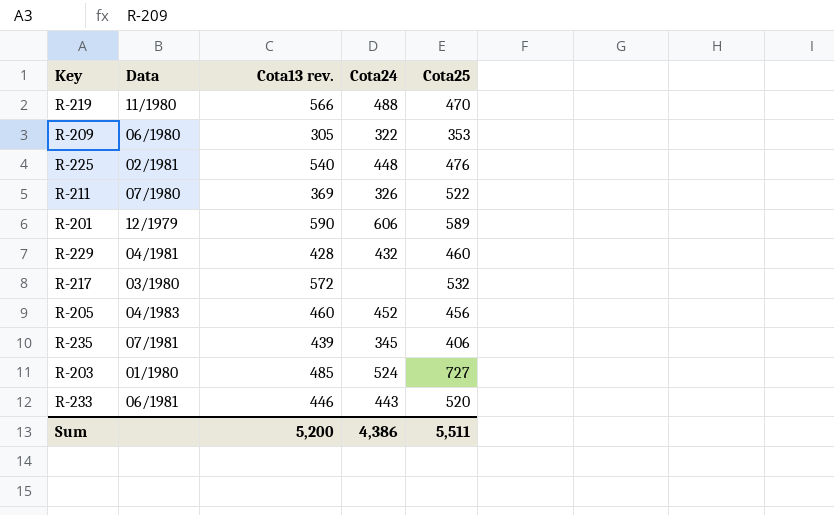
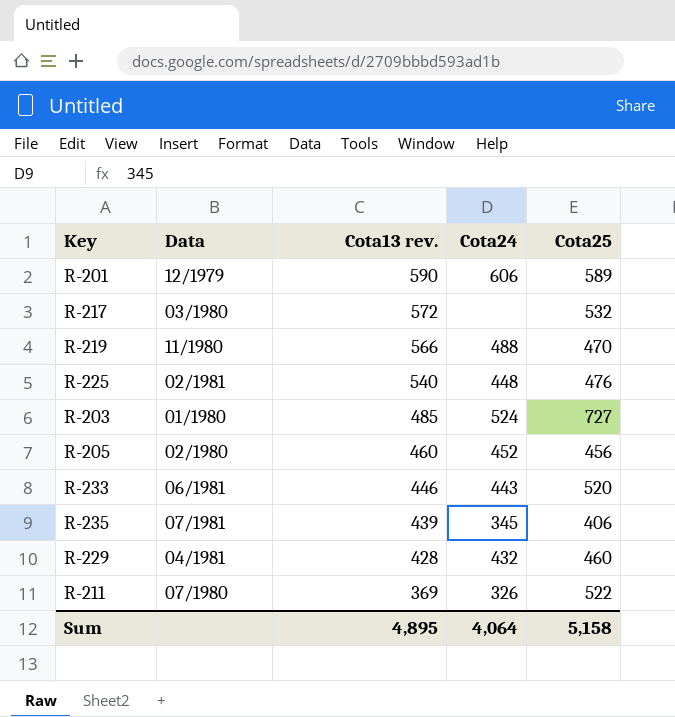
row order: none -> Cota13 rev. descending
row R-209: 06/1980 | 305 | 322 | 353 -> none
R-205 | Data: 04/1983 -> 02/1980
Sum | Cota13 rev.: 5,200 -> 4,895
Sum | Cota24: 4,386 -> 4,064
Sum | Cota25: 5,511 -> 5,158

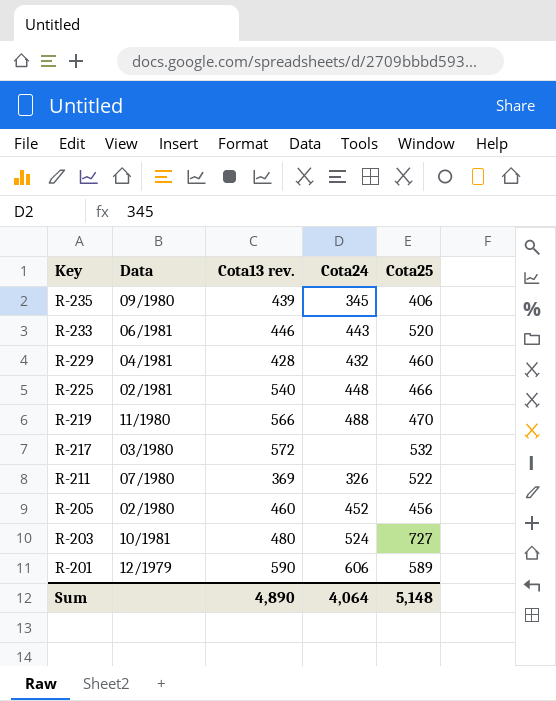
row order: Cota13 rev. descending -> Key descending
R-235 | Data: 07/1981 -> 09/1980
R-225 | Cota25: 476 -> 466
R-203 | Data: 01/1980 -> 10/1981
R-203 | Cota13 rev.: 485 -> 480
Sum | Cota13 rev.: 4,895 -> 4,890
Sum | Cota25: 5,158 -> 5,148

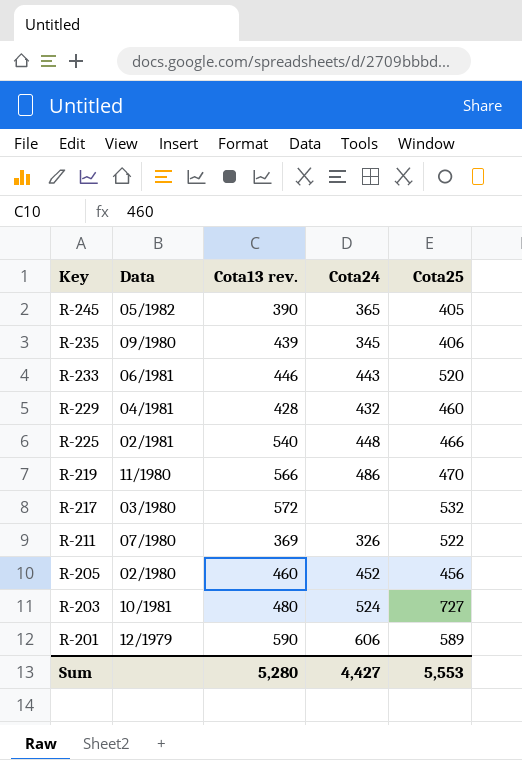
row R-245: none -> 05/1982 | 390 | 365 | 405
R-219 | Cota24: 488 -> 486
Sum | Cota13 rev.: 4,890 -> 5,280
Sum | Cota24: 4,064 -> 4,427
Sum | Cota25: 5,148 -> 5,553

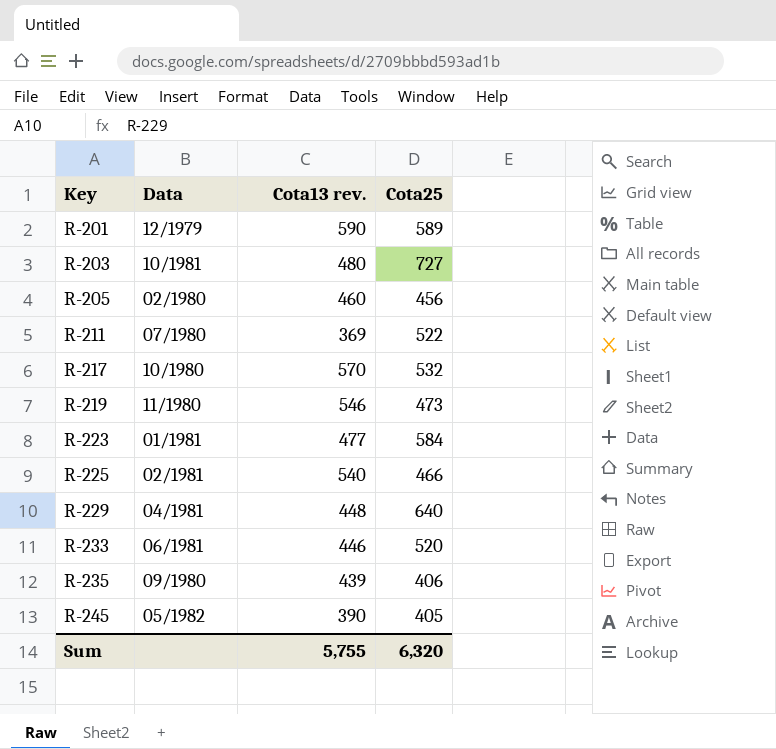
row order: Key descending -> Key ascending
column Cota24 | position: 4 -> none
R-217 | Data: 03/1980 -> 10/1980
R-217 | Cota13 rev.: 572 -> 570
R-219 | Cota13 rev.: 566 -> 546
R-219 | Cota25: 470 -> 473
row R-223: none -> 01/1981 | 477 | 584
R-229 | Cota13 rev.: 428 -> 448
R-229 | Cota25: 460 -> 640
Sum | Cota13 rev.: 5,280 -> 5,755
Sum | Cota25: 5,553 -> 6,320

